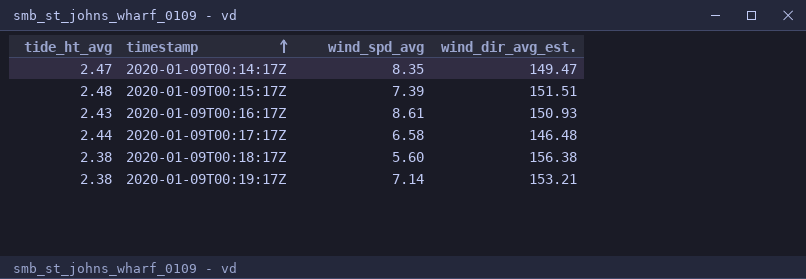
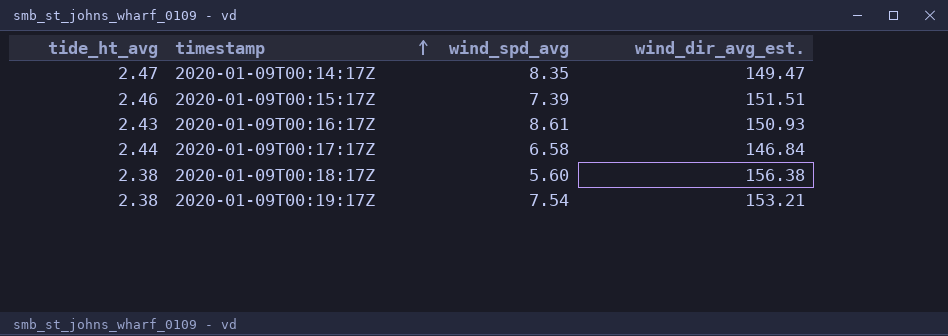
2020-01-09T00:15:17Z | tide_ht_avg: 2.48 -> 2.46
2020-01-09T00:17:17Z | wind_dir_avg_est.: 146.48 -> 146.84
2020-01-09T00:19:17Z | wind_spd_avg: 7.14 -> 7.54

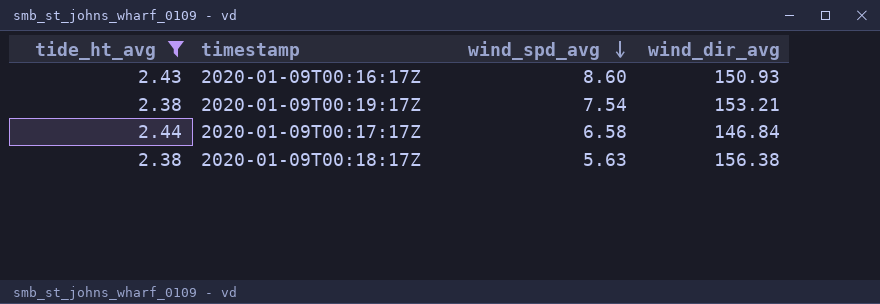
filter: none -> tide_ht_avg <= 2.44
row order: timestamp ascending -> wind_spd_avg descending
column name: wind_dir_avg_est. -> wind_dir_avg
2020-01-09T00:16:17Z | wind_spd_avg: 8.61 -> 8.60
2020-01-09T00:18:17Z | wind_spd_avg: 5.60 -> 5.63

